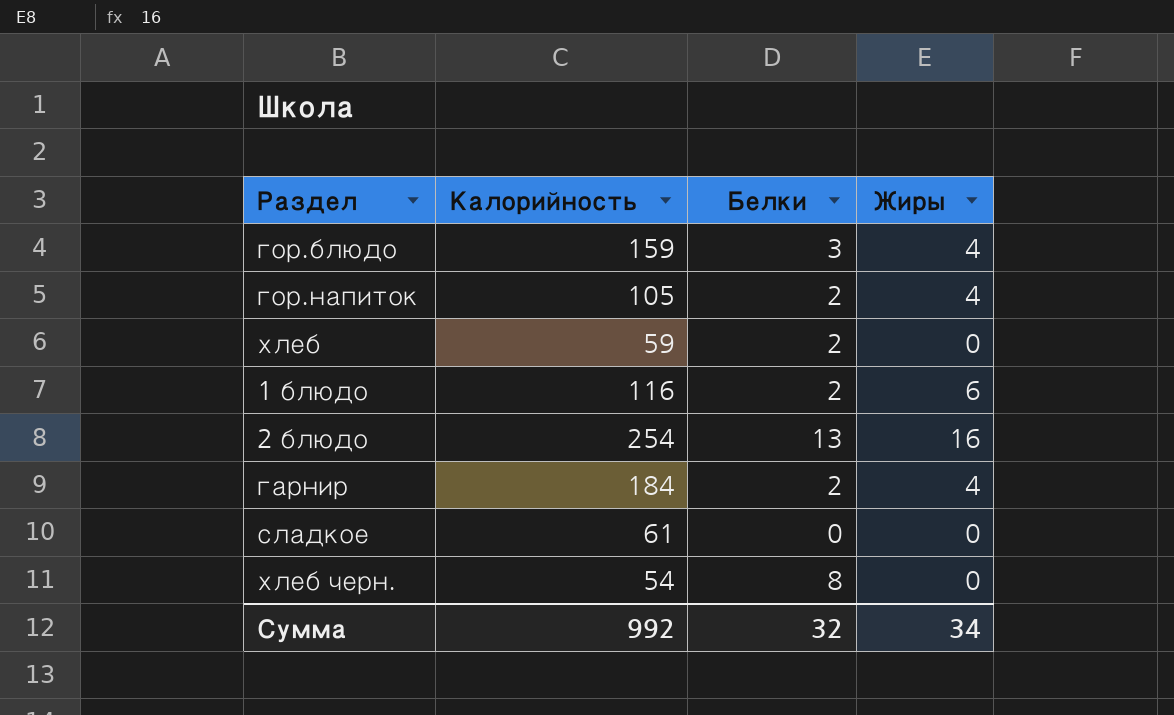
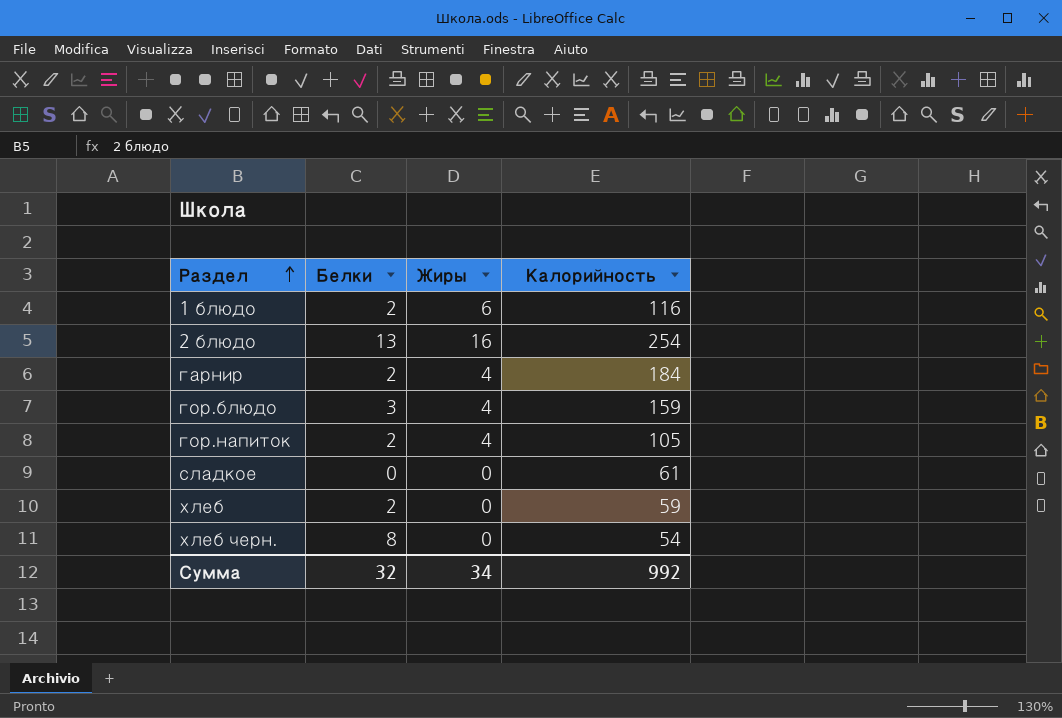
row order: none -> Раздел ascending
column Калорийность | position: 2 -> 4

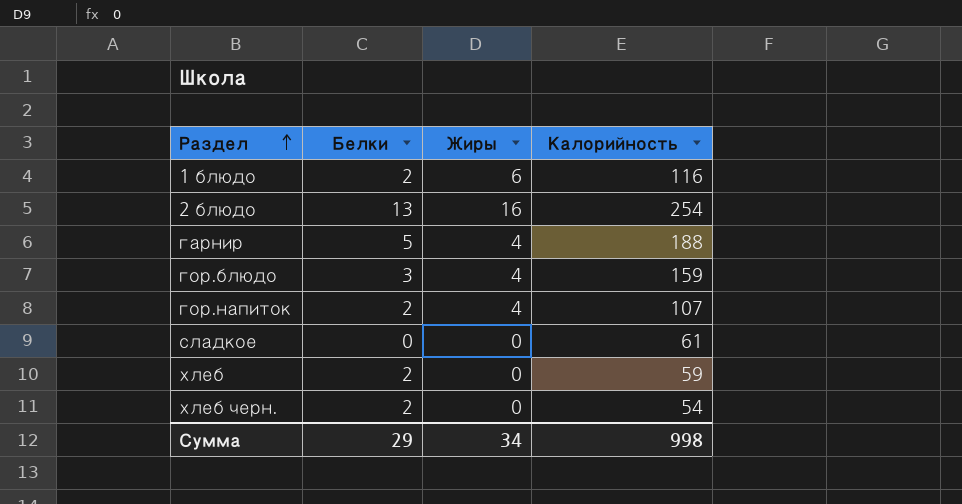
гарнир | Белки: 2 -> 5
гарнир | Калорийность: 184 -> 188
гор.напиток | Калорийность: 105 -> 107
хлеб черн. | Белки: 8 -> 2
Сумма | Белки: 32 -> 29
Сумма | Калорийность: 992 -> 998

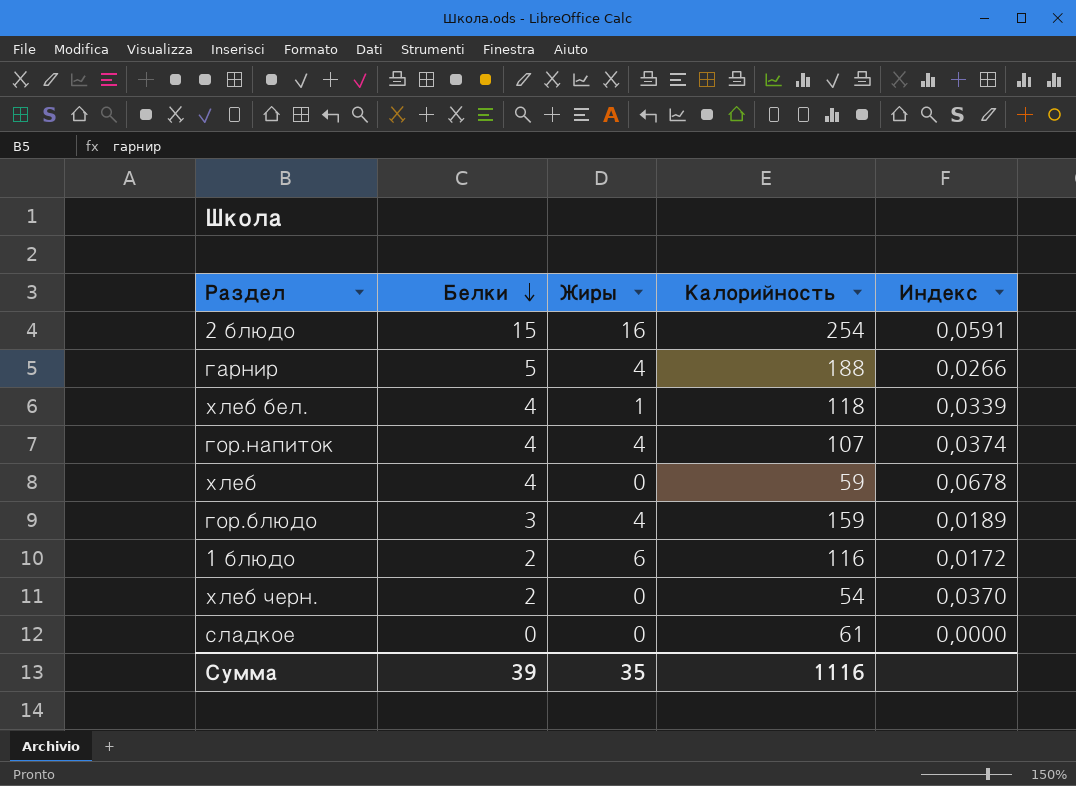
row order: Раздел ascending -> Белки descending
column Индекс | formula: none -> [Белки] / [Калорийность]
2 блюдо | Белки: 13 -> 15
row хлеб бел.: none -> 4 | 1 | 118 | 0,0339
гор.напиток | Белки: 2 -> 4
хлеб | Белки: 2 -> 4
Сумма | Белки: 29 -> 39
Сумма | Жиры: 34 -> 35
Сумма | Калорийность: 998 -> 1116

